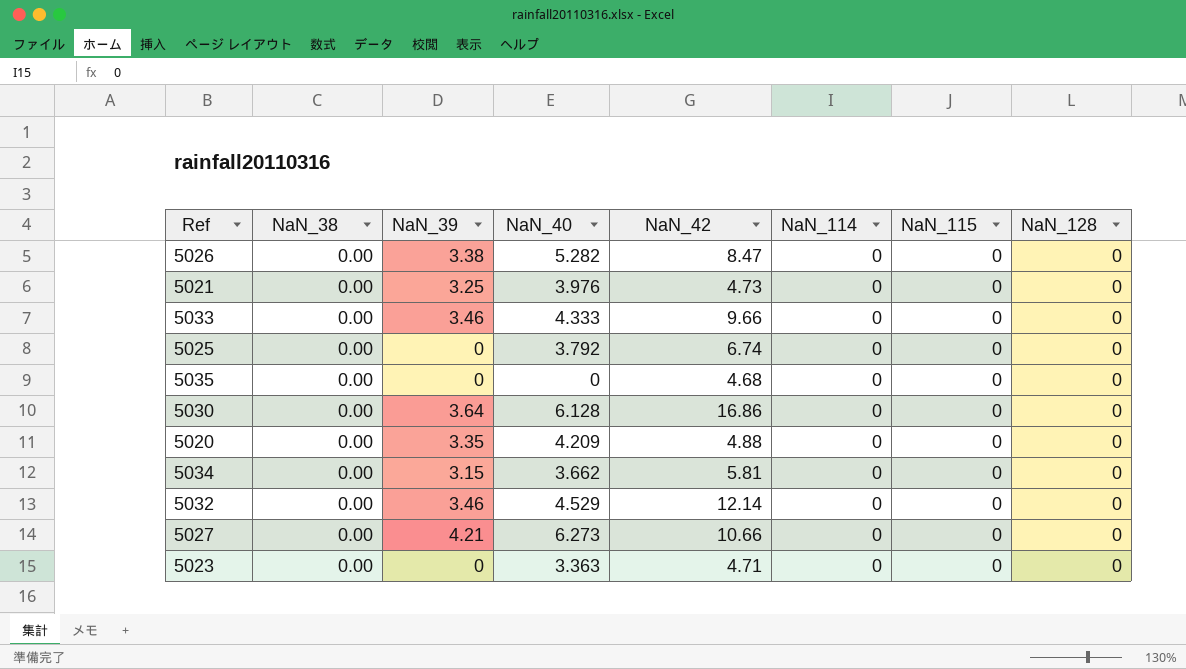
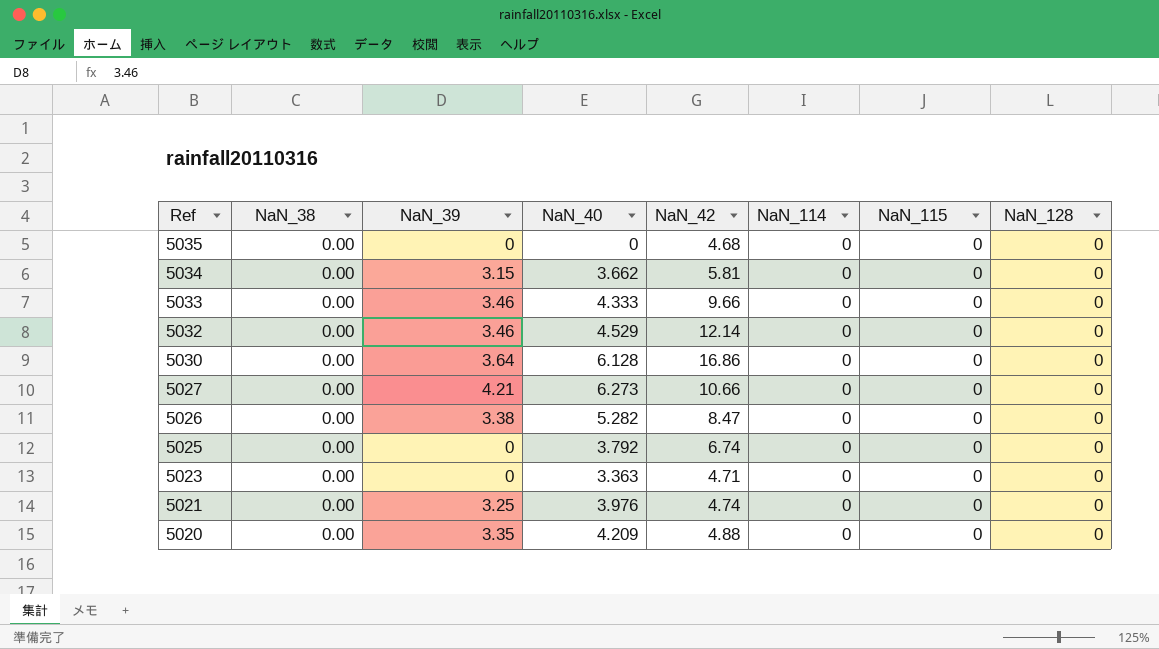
row order: none -> Ref descending
5021 | NaN_42: 4.73 -> 4.74

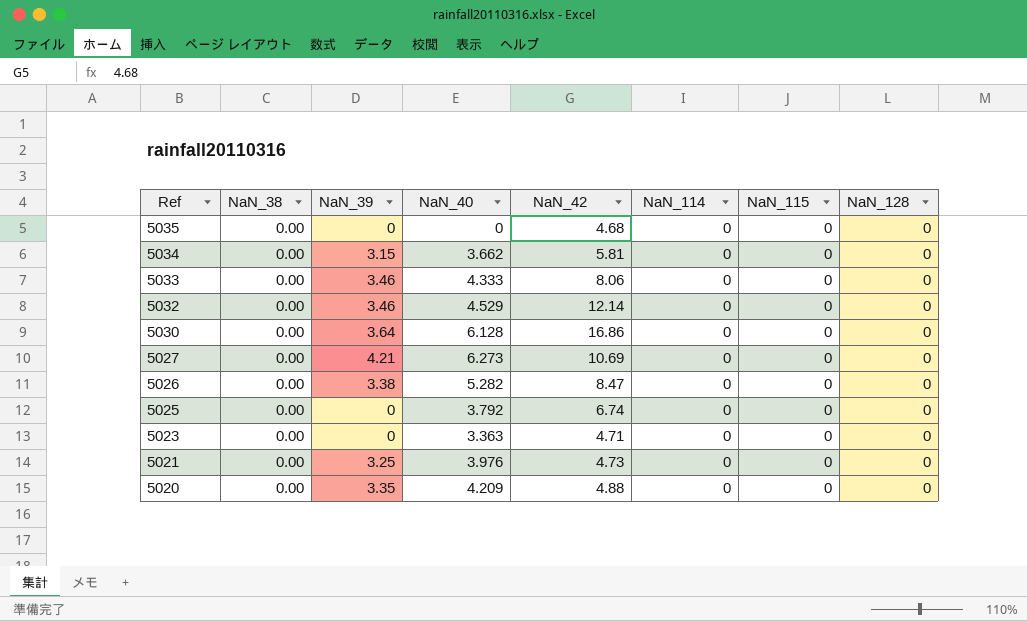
5033 | NaN_42: 9.66 -> 8.06
5027 | NaN_42: 10.66 -> 10.69
5021 | NaN_42: 4.74 -> 4.73

